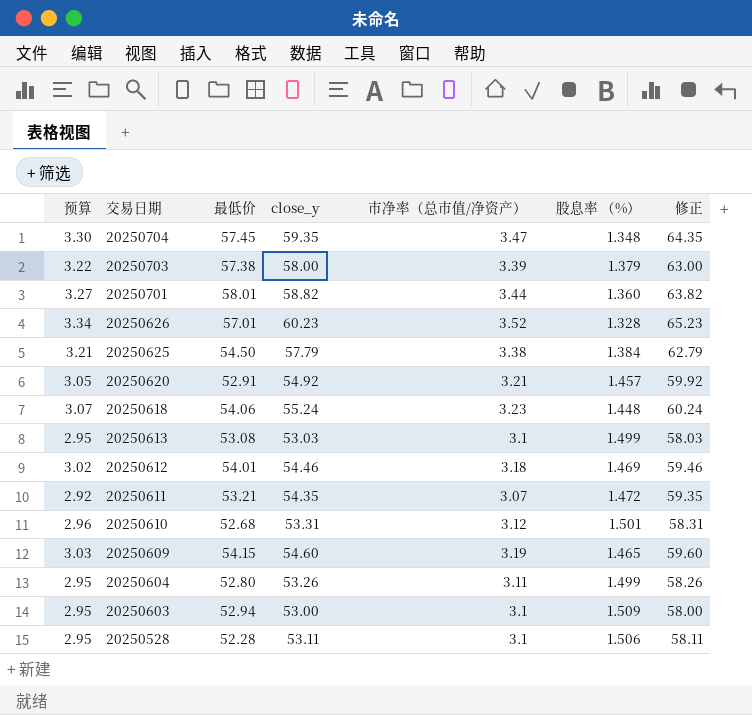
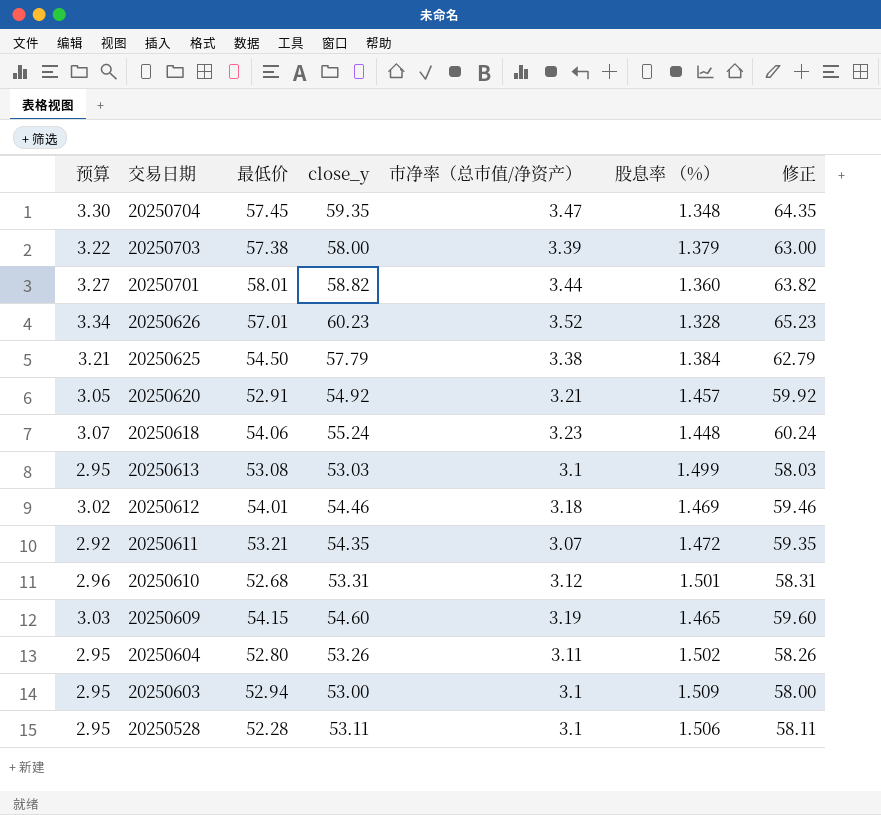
20250604 | 股息率 （%）: 1.499 -> 1.502

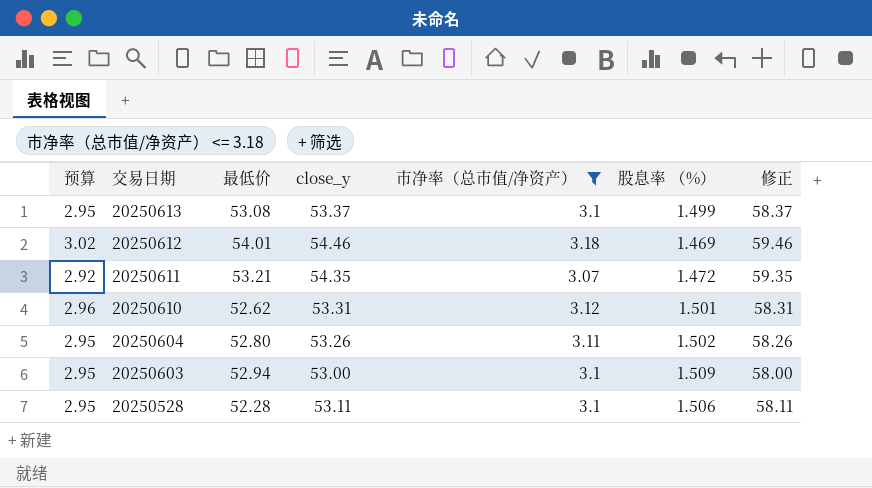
filter: none -> 市净率（总市值/净资产） <= 3.18
20250613 | close_y: 53.03 -> 53.37
20250613 | 修正: 58.03 -> 58.37
20250610 | 最低价: 52.68 -> 52.62

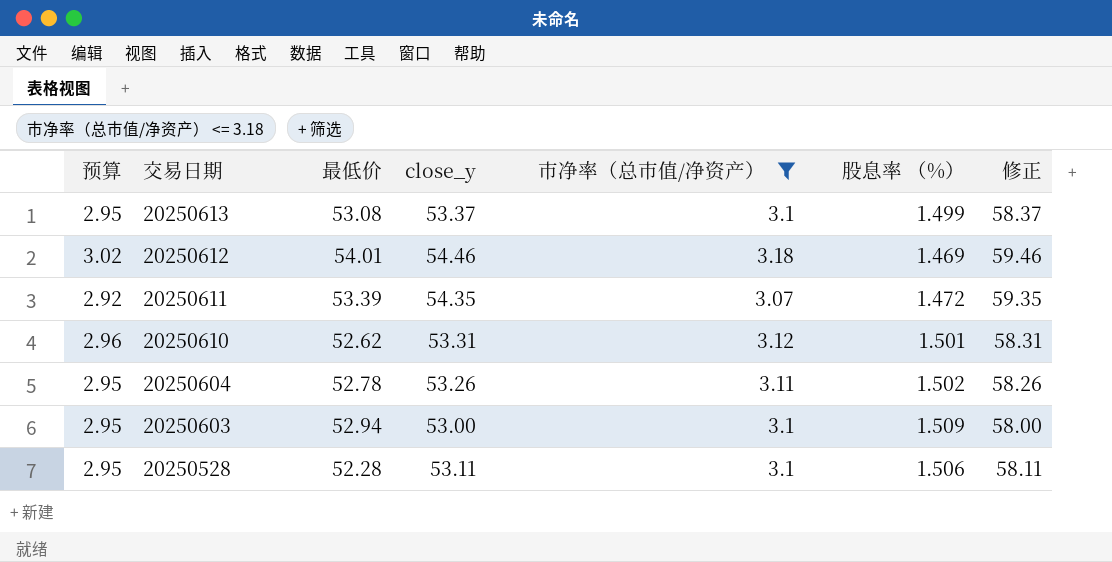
20250611 | 最低价: 53.21 -> 53.39
20250604 | 最低价: 52.80 -> 52.78

